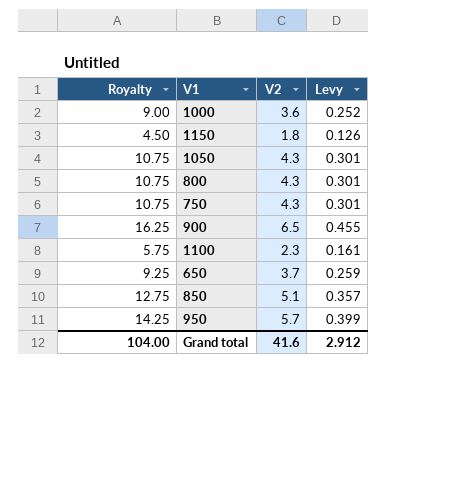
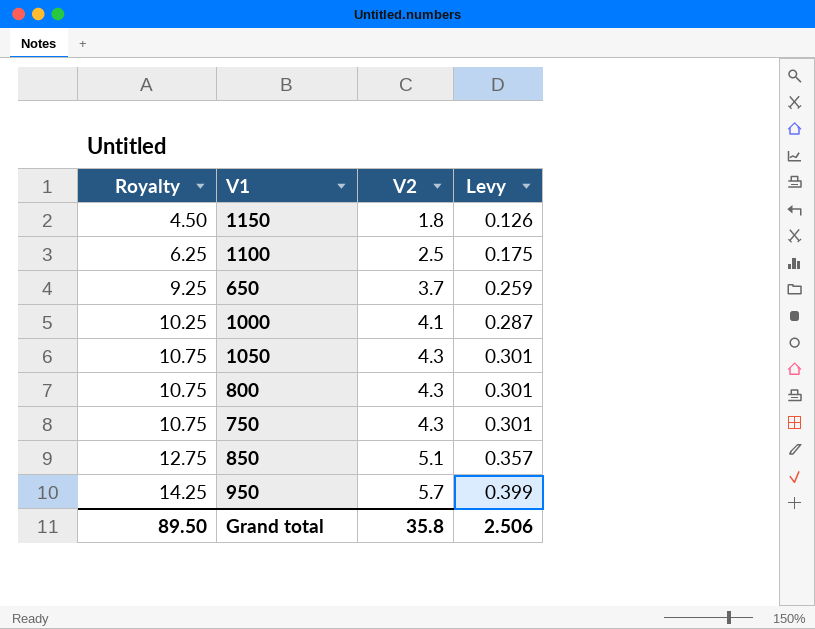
row order: none -> Royalty ascending
row 900: 16.25 | 6.5 | 0.455 -> none
1100 | Royalty: 5.75 -> 6.25
1100 | V2: 2.3 -> 2.5
1100 | Levy: 0.161 -> 0.175
1000 | Royalty: 9.00 -> 10.25
1000 | V2: 3.6 -> 4.1
1000 | Levy: 0.252 -> 0.287
Grand total | Royalty: 104.00 -> 89.50
Grand total | V2: 41.6 -> 35.8
Grand total | Levy: 2.912 -> 2.506

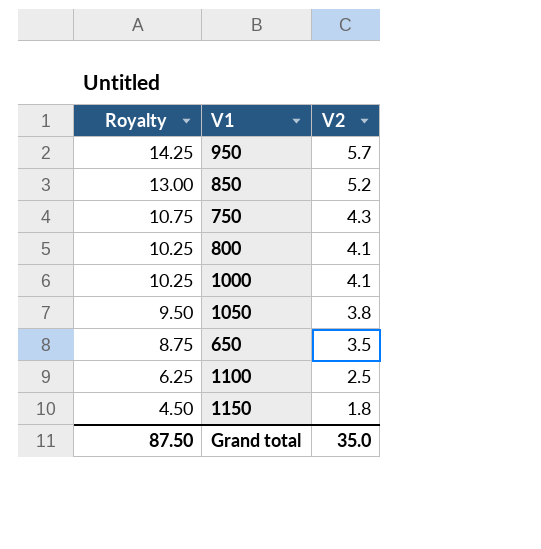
row order: Royalty ascending -> Royalty descending
column Levy | formula: [V2] * 0.07 -> none
850 | Royalty: 12.75 -> 13.00
850 | V2: 5.1 -> 5.2
800 | Royalty: 10.75 -> 10.25
800 | V2: 4.3 -> 4.1
1050 | Royalty: 10.75 -> 9.50
1050 | V2: 4.3 -> 3.8
650 | Royalty: 9.25 -> 8.75
650 | V2: 3.7 -> 3.5
Grand total | Royalty: 89.50 -> 87.50
Grand total | V2: 35.8 -> 35.0

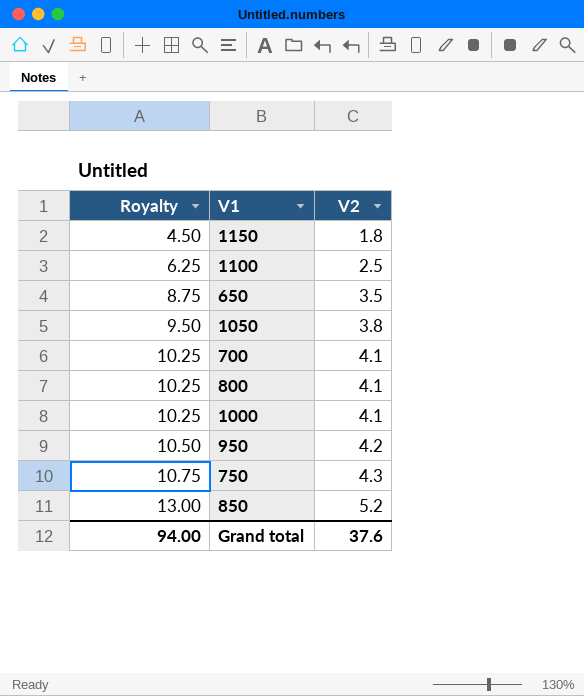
row order: Royalty descending -> Royalty ascending
row 700: none -> 10.25 | 4.1
950 | Royalty: 14.25 -> 10.50
950 | V2: 5.7 -> 4.2
Grand total | Royalty: 87.50 -> 94.00
Grand total | V2: 35.0 -> 37.6

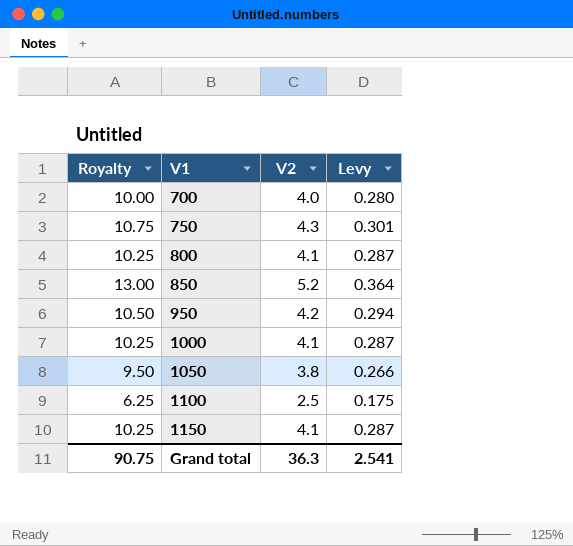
row order: Royalty ascending -> V1 ascending
column Levy | formula: none -> [V2] * 0.07
row 650: 8.75 | 3.5 -> none
700 | Royalty: 10.25 -> 10.00
700 | V2: 4.1 -> 4.0
1150 | Royalty: 4.50 -> 10.25
1150 | V2: 1.8 -> 4.1
Grand total | Royalty: 94.00 -> 90.75
Grand total | V2: 37.6 -> 36.3

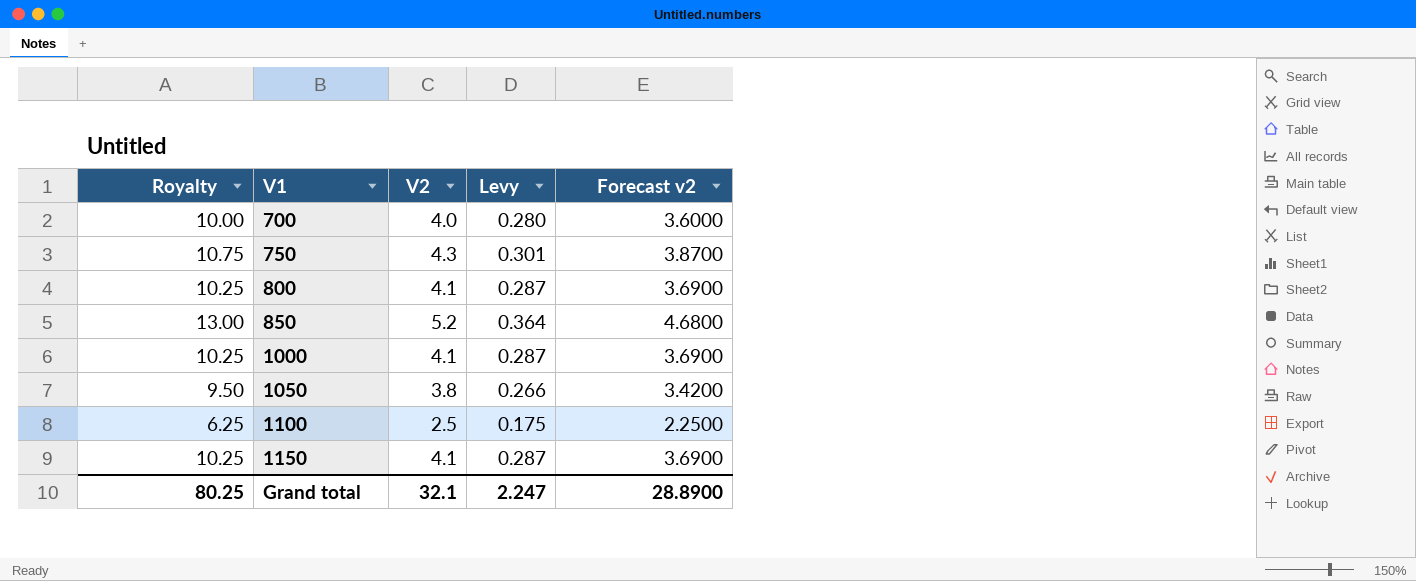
column Forecast v2 | formula: none -> [V2] * 0.9
row 950: 10.50 | 4.2 | 0.294 -> none
Grand total | Royalty: 90.75 -> 80.25
Grand total | V2: 36.3 -> 32.1
Grand total | Levy: 2.541 -> 2.247

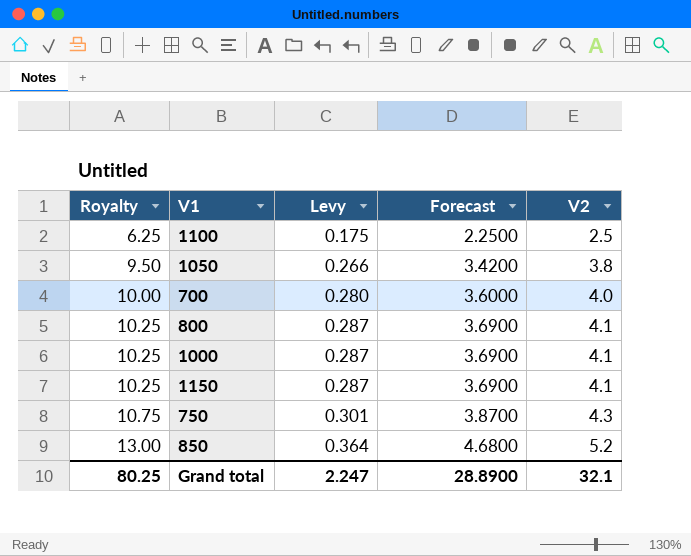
row order: V1 ascending -> Royalty ascending
column name: Forecast v2 -> Forecast
column V2 | position: 3 -> 5

